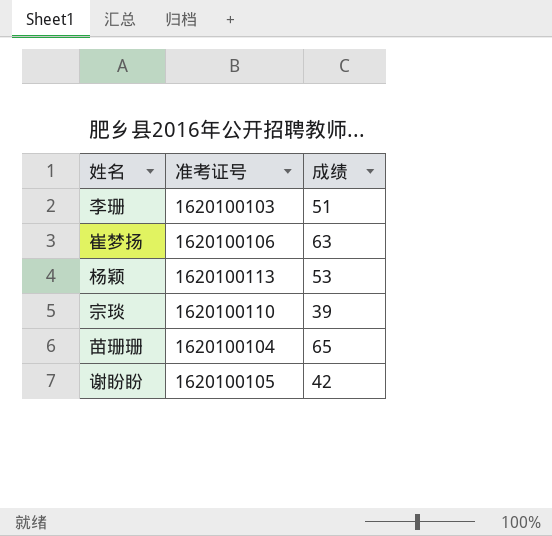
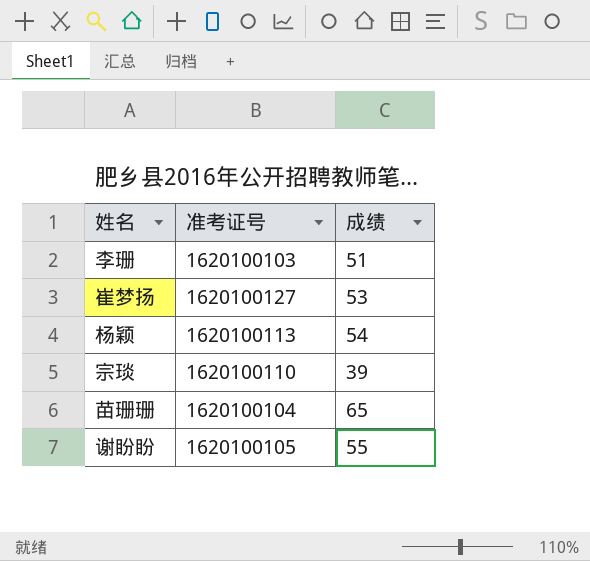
崔梦扬 | 准考证号: 1620100106 -> 1620100127
崔梦扬 | 成绩: 63 -> 53
杨颖 | 成绩: 53 -> 54
谢盼盼 | 成绩: 42 -> 55

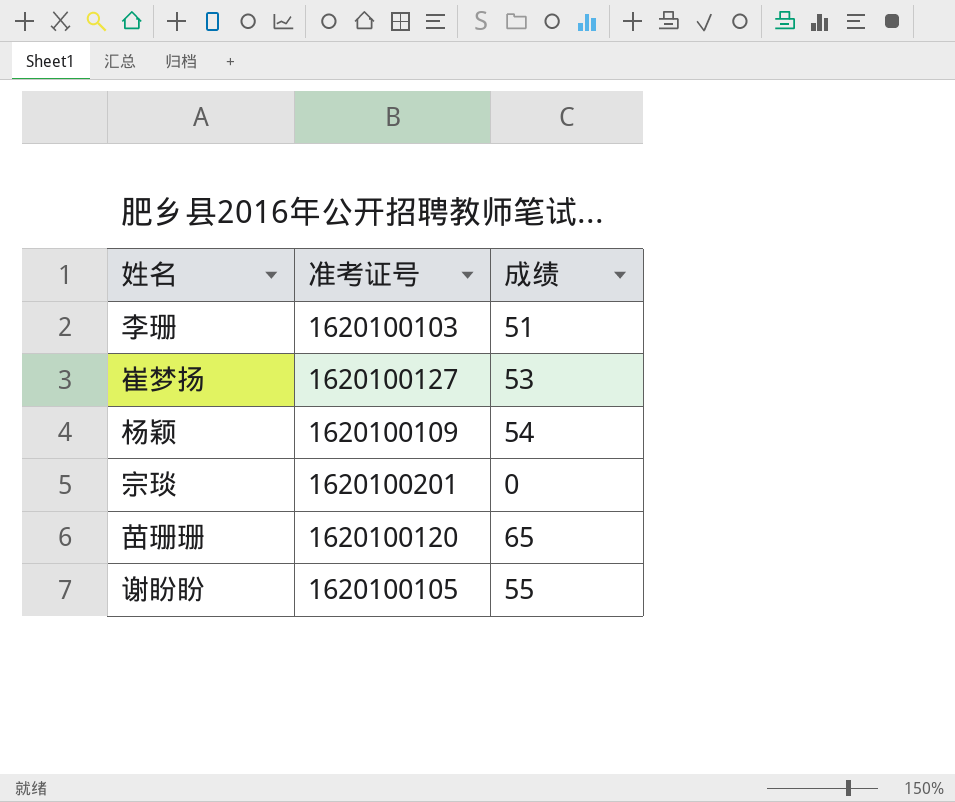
杨颖 | 准考证号: 1620100113 -> 1620100109
宗琰 | 准考证号: 1620100110 -> 1620100201
宗琰 | 成绩: 39 -> 0
苗珊珊 | 准考证号: 1620100104 -> 1620100120

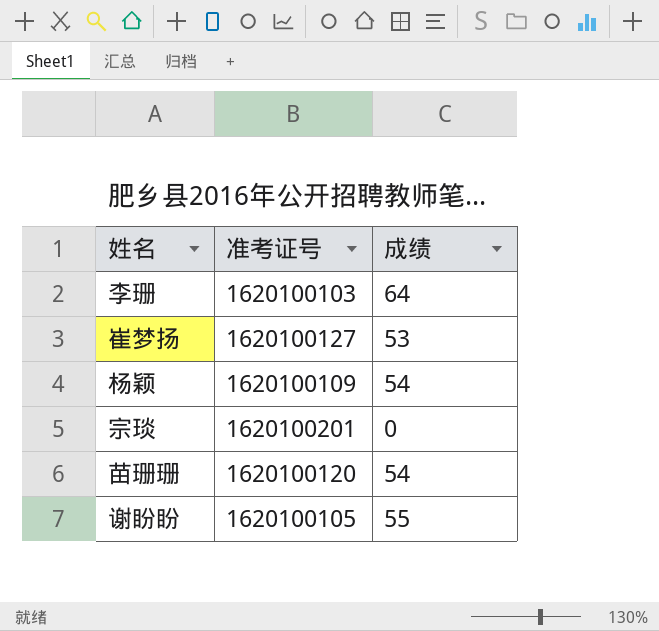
李珊 | 成绩: 51 -> 64
苗珊珊 | 成绩: 65 -> 54

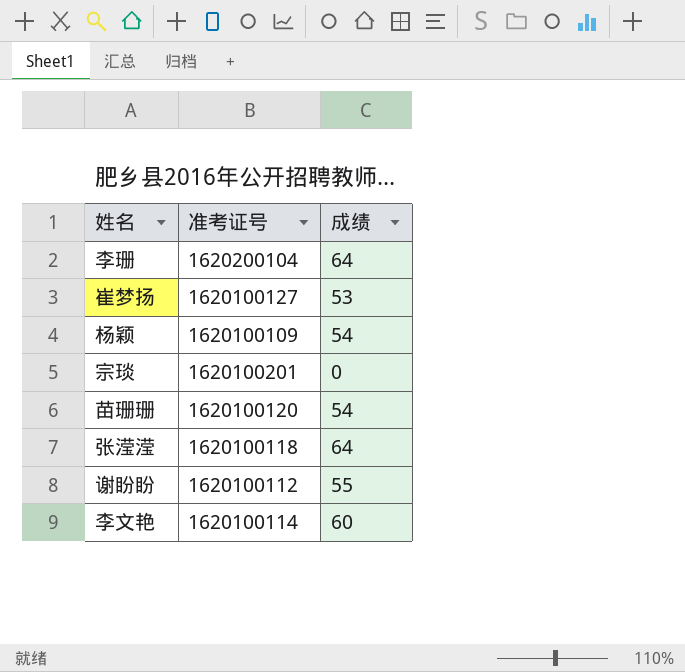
李珊 | 准考证号: 1620100103 -> 1620200104
row 张滢滢: none -> 1620100118 | 64
谢盼盼 | 准考证号: 1620100105 -> 1620100112
row 李文艳: none -> 1620100114 | 60

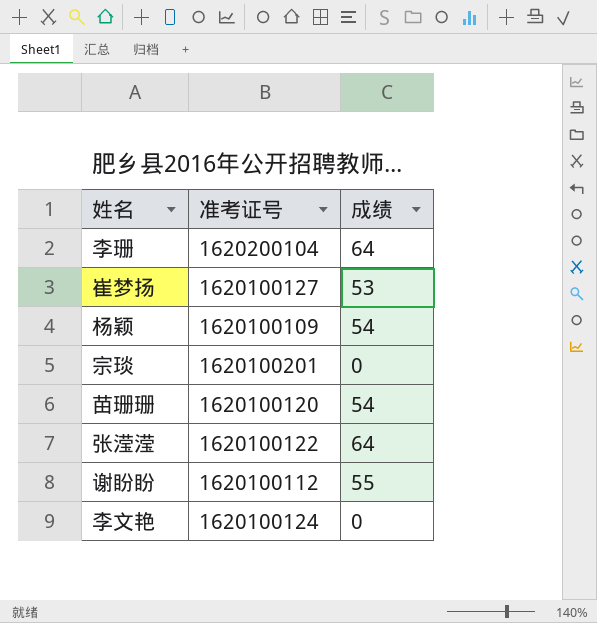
张滢滢 | 准考证号: 1620100118 -> 1620100122
李文艳 | 准考证号: 1620100114 -> 1620100124
李文艳 | 成绩: 60 -> 0

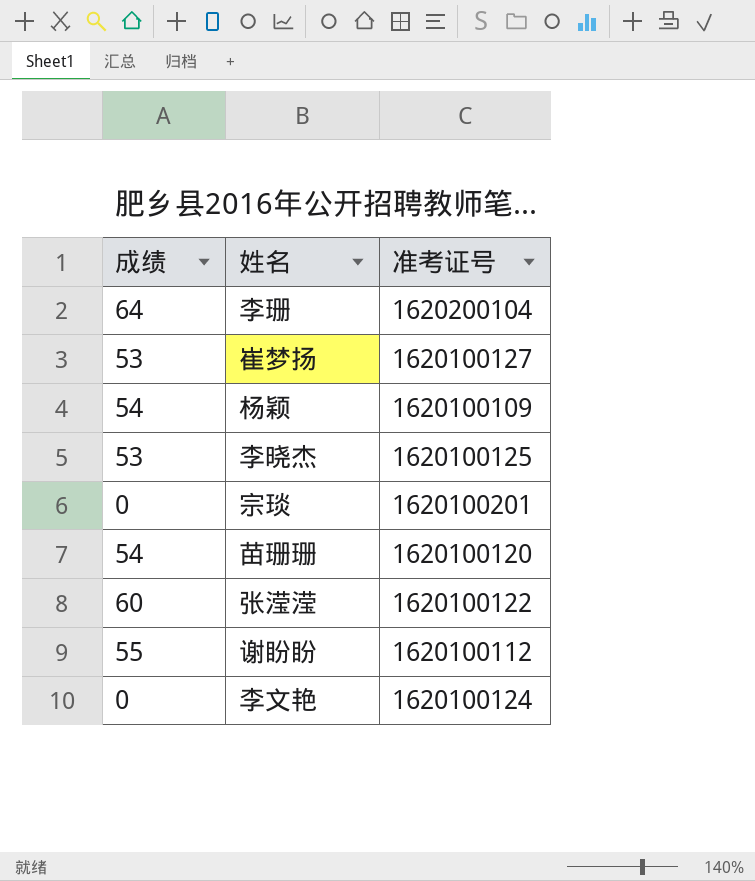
column 成绩 | position: 3 -> 1
row 李晓杰: none -> 53 | 1620100125
张滢滢 | 成绩: 64 -> 60

